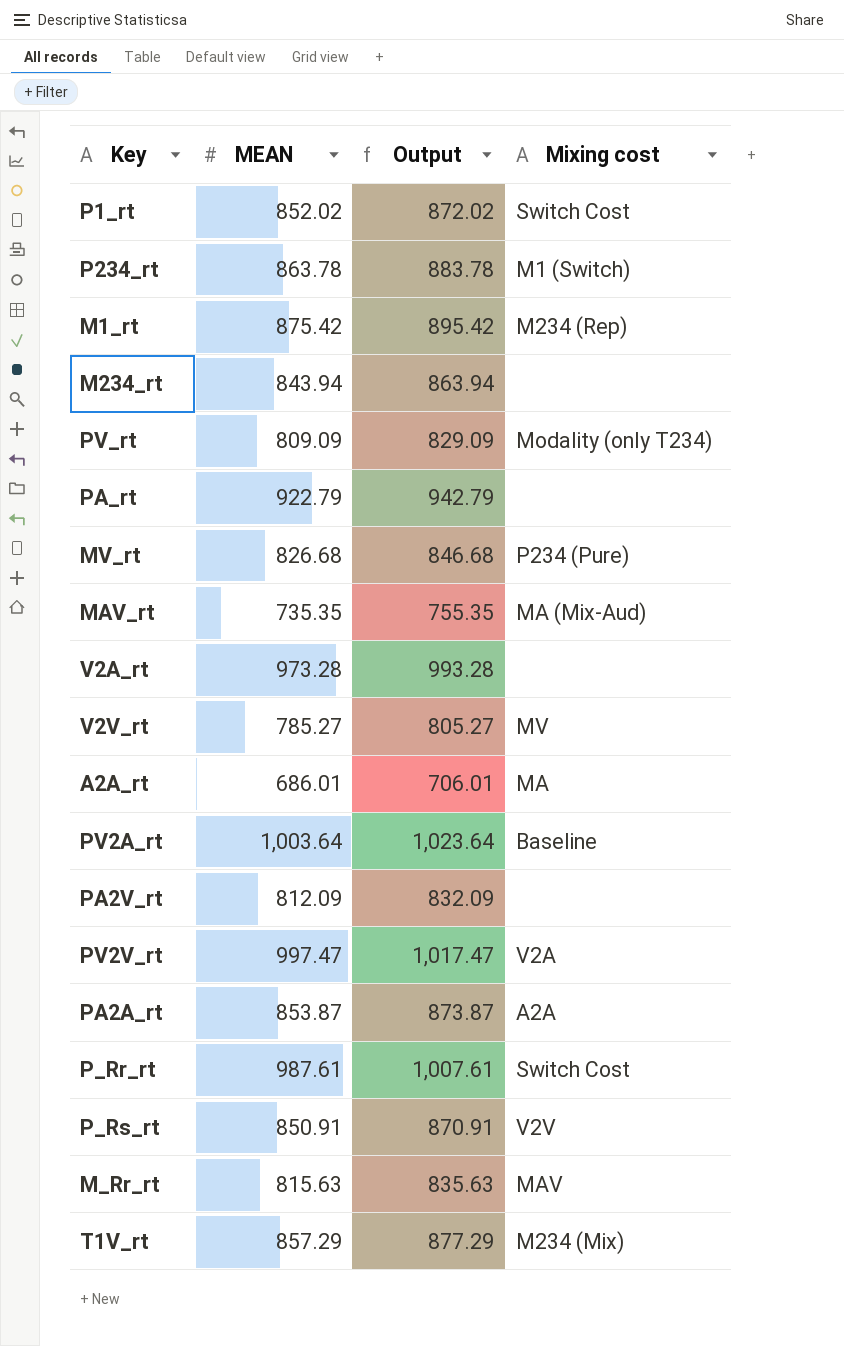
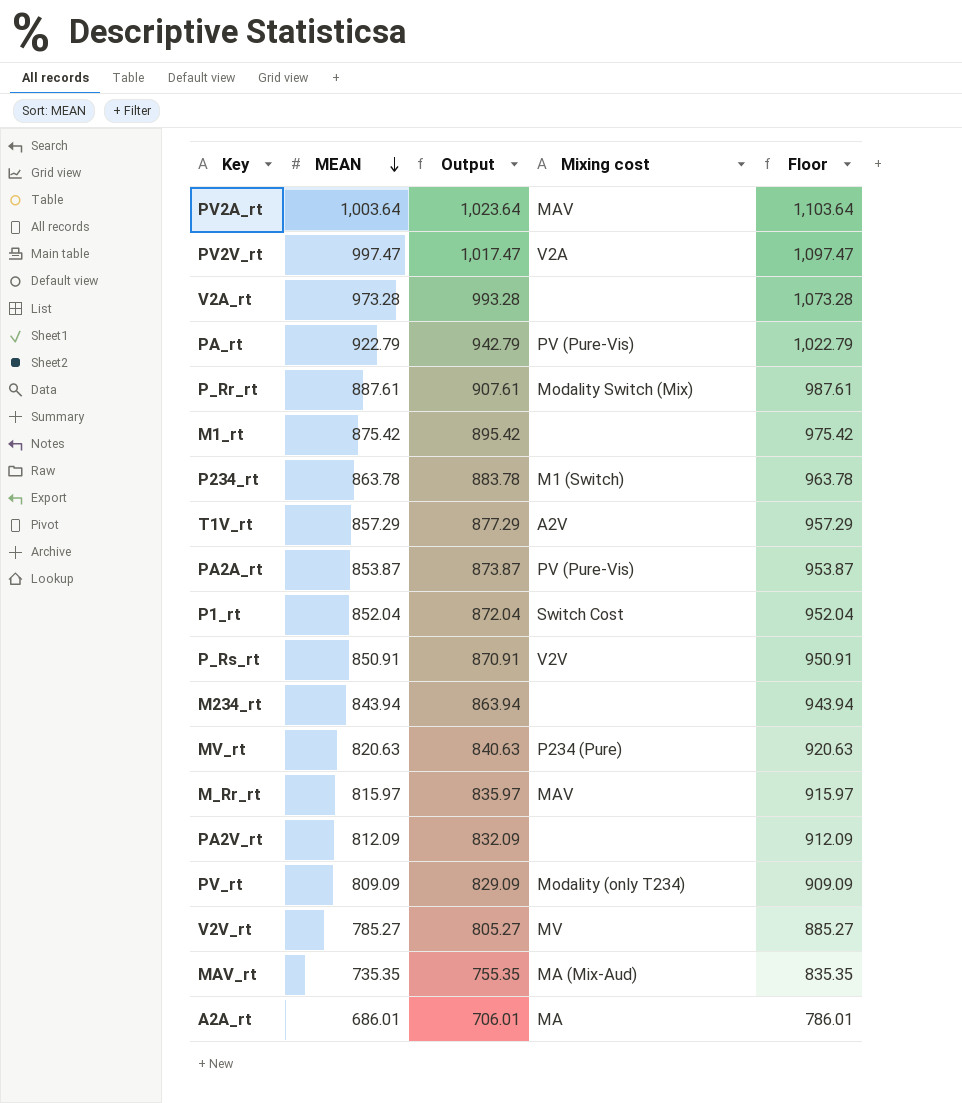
row order: none -> MEAN descending
column Floor | formula: none -> [MEAN] + 100
PV2A_rt | Mixing cost: Baseline -> MAV
PA_rt | Mixing cost: none -> PV (Pure-Vis)
P_Rr_rt | MEAN: 987.61 -> 887.61
P_Rr_rt | Output: 1,007.61 -> 907.61
P_Rr_rt | Mixing cost: Switch Cost -> Modality Switch (Mix)
M1_rt | Mixing cost: M234 (Rep) -> none
T1V_rt | Mixing cost: M234 (Mix) -> A2V
PA2A_rt | Mixing cost: A2A -> PV (Pure-Vis)
P1_rt | MEAN: 852.02 -> 852.04
P1_rt | Output: 872.02 -> 872.04
MV_rt | MEAN: 826.68 -> 820.63
MV_rt | Output: 846.68 -> 840.63
M_Rr_rt | MEAN: 815.63 -> 815.97
M_Rr_rt | Output: 835.63 -> 835.97

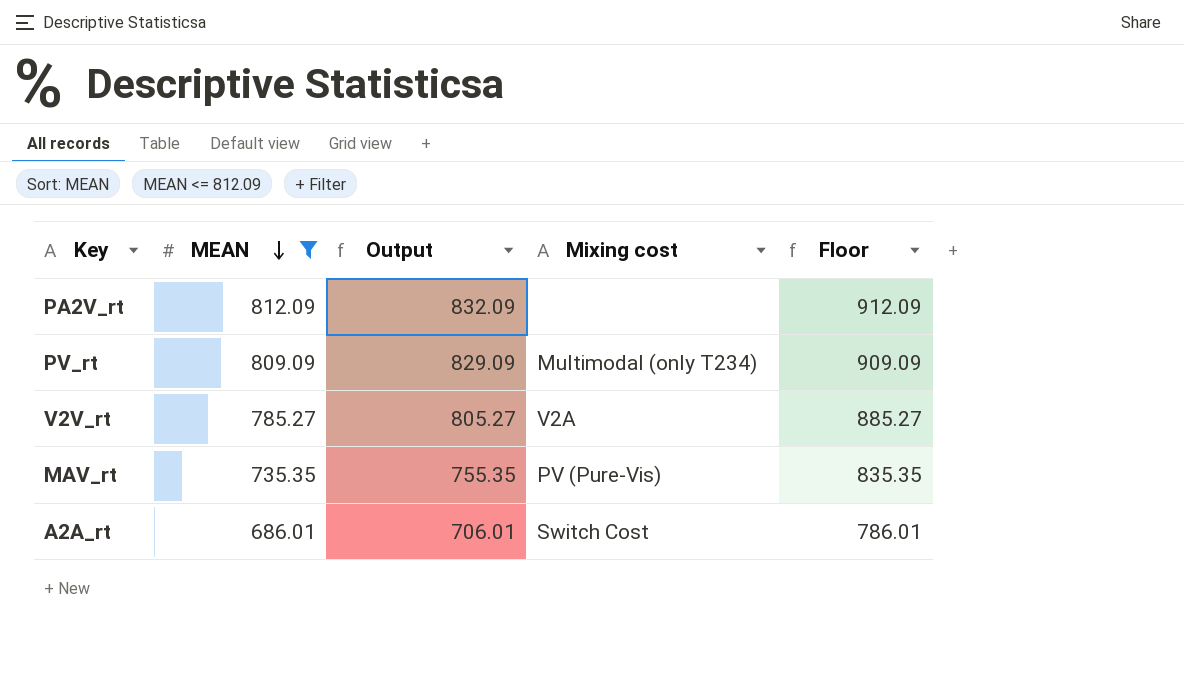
filter: none -> MEAN <= 812.09
PV_rt | Mixing cost: Modality (only T234) -> Multimodal (only T234)
V2V_rt | Mixing cost: MV -> V2A
MAV_rt | Mixing cost: MA (Mix-Aud) -> PV (Pure-Vis)
A2A_rt | Mixing cost: MA -> Switch Cost

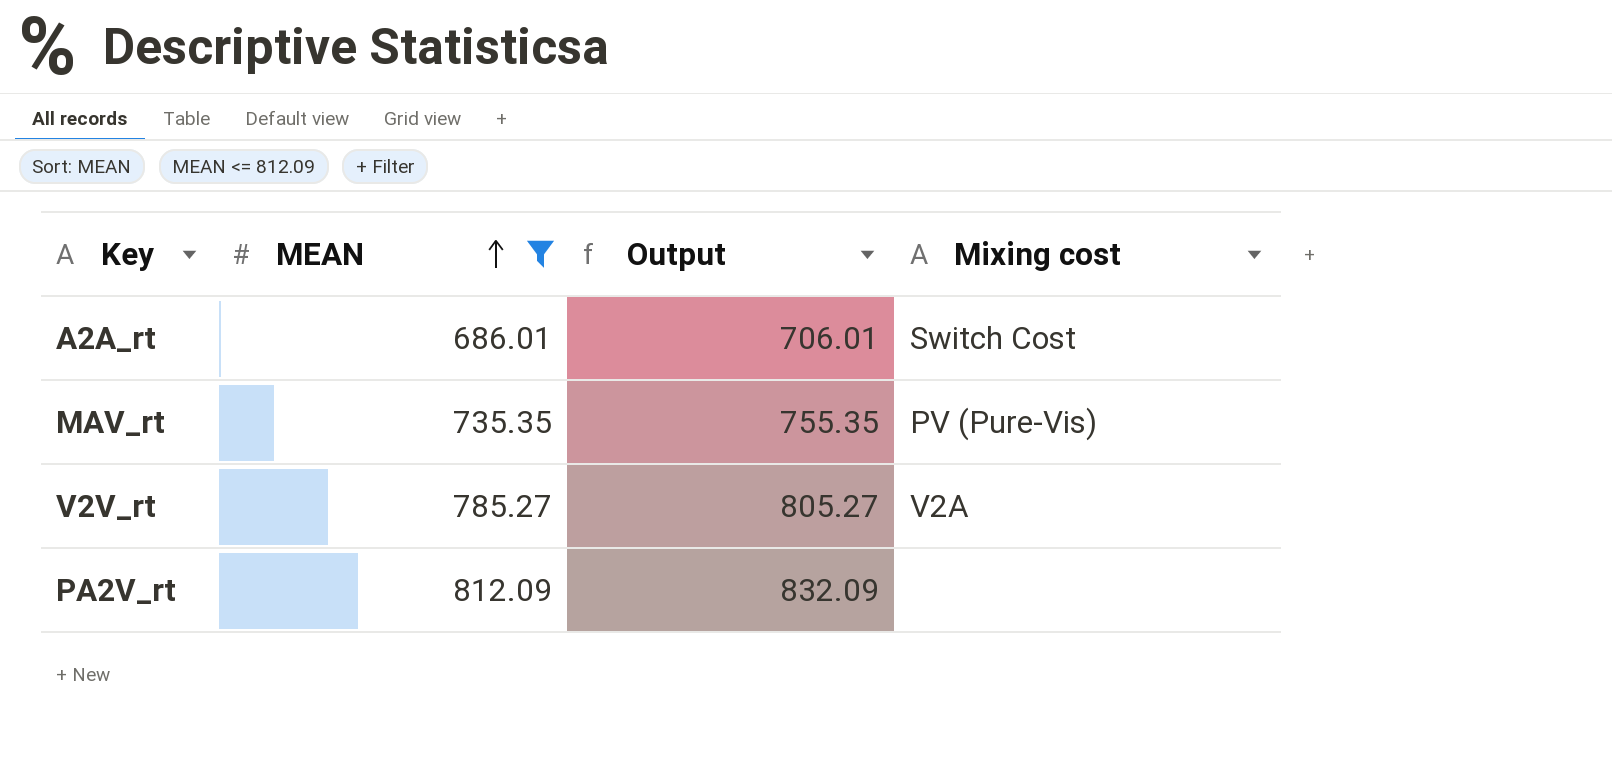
row order: MEAN descending -> MEAN ascending
column Floor | formula: [MEAN] + 100 -> none
row PV_rt: 809.09 | 829.09 | Multimodal (only T234) | 909.09 -> none

